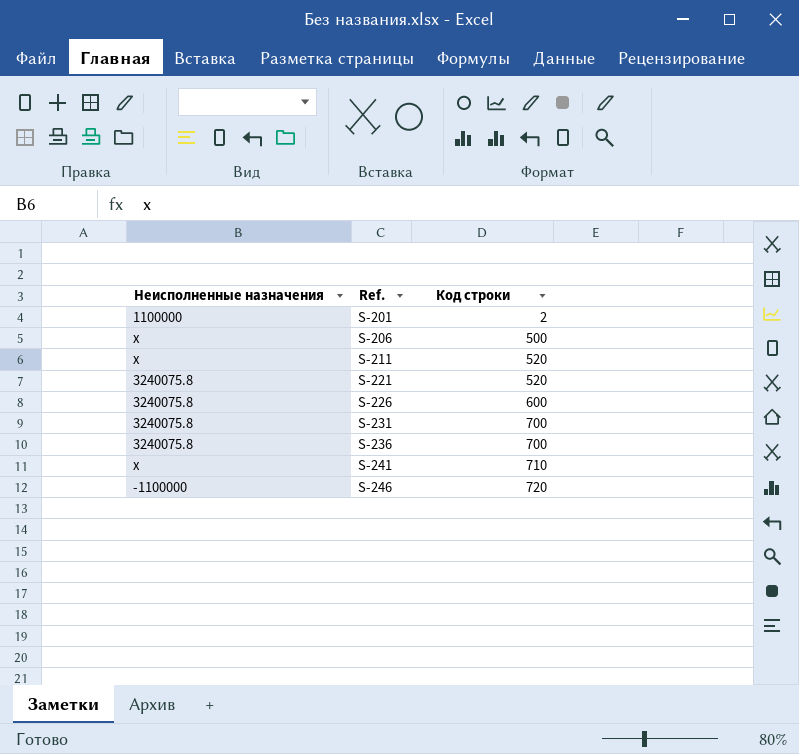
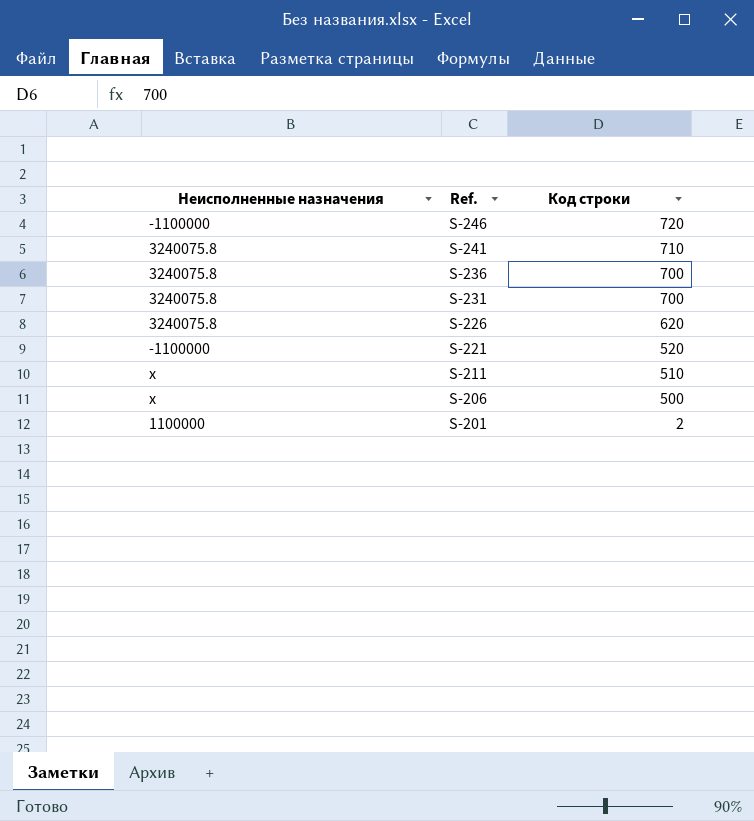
row order: Ref. ascending -> Ref. descending
S-241 | Неисполненные назначения: x -> 3240075.8
S-226 | Код строки: 600 -> 620
S-221 | Неисполненные назначения: 3240075.8 -> -1100000
S-211 | Код строки: 520 -> 510

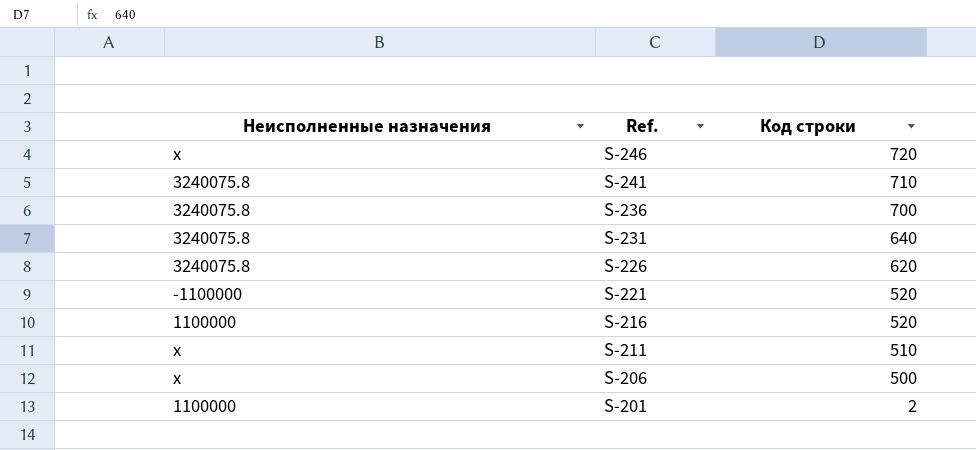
S-246 | Неисполненные назначения: -1100000 -> x
S-231 | Код строки: 700 -> 640
row S-216: none -> 1100000 | 520

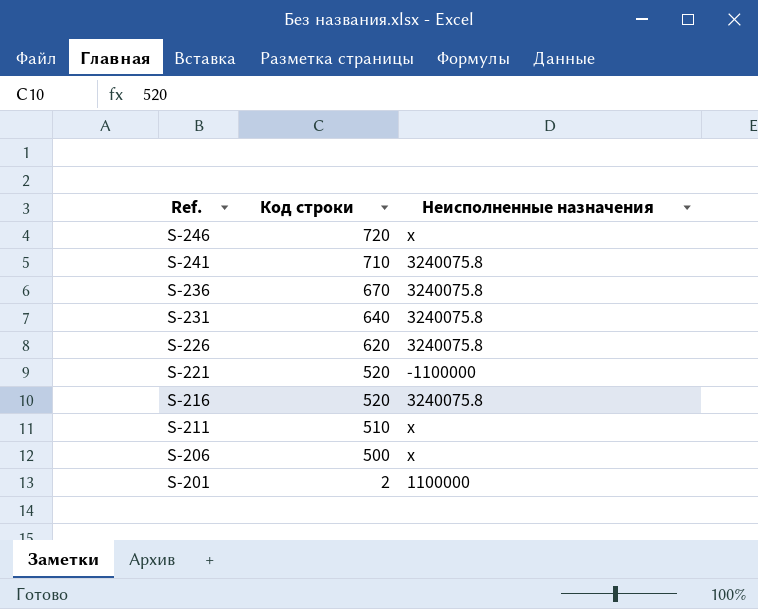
column Неисполненные назначения | position: 1 -> 3
S-236 | Код строки: 700 -> 670
S-216 | Неисполненные назначения: 1100000 -> 3240075.8

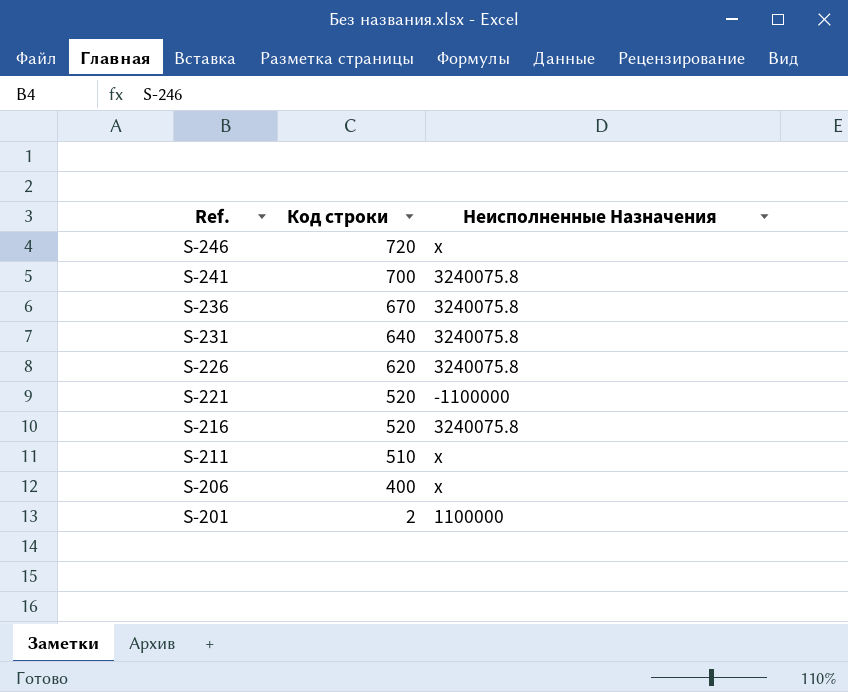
column name: Неисполненные назначения -> Неисполненные Назначения
S-241 | Код строки: 710 -> 700
S-206 | Код строки: 500 -> 400

